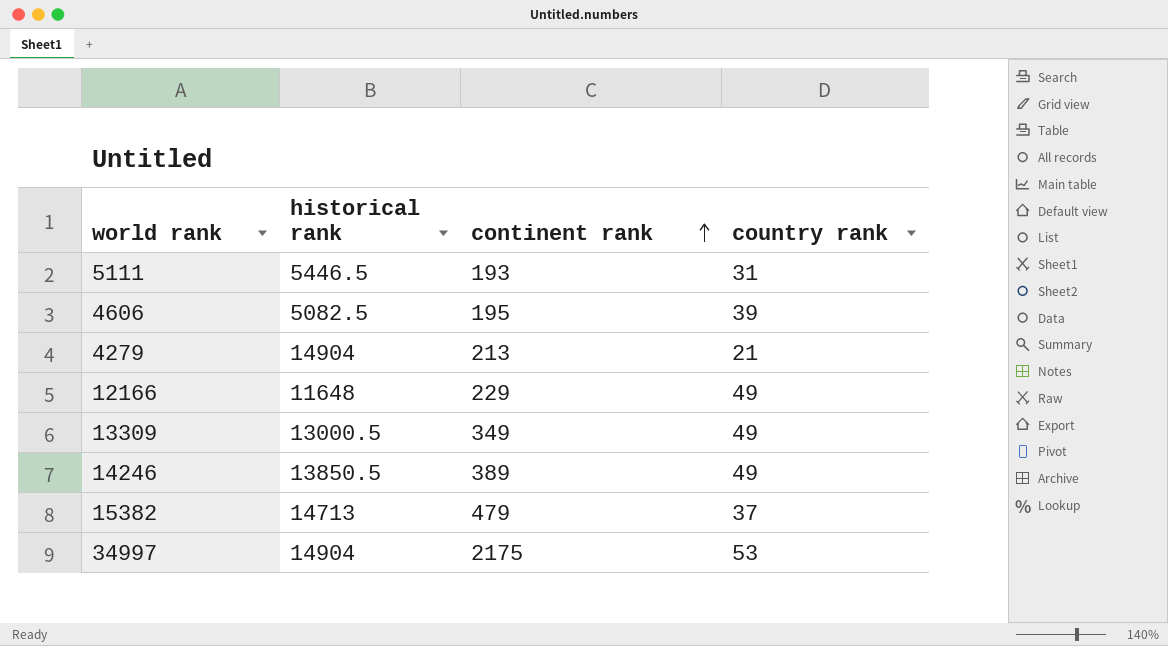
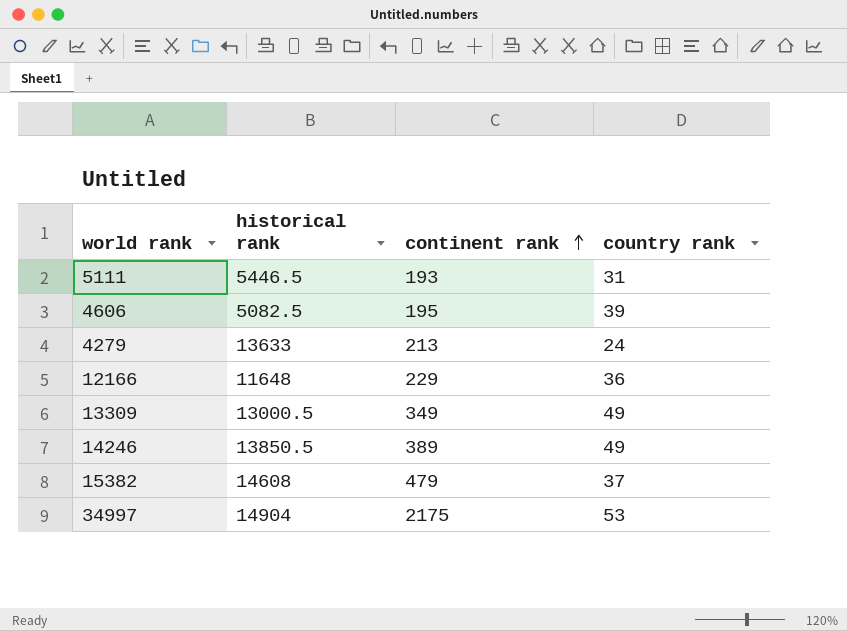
4279 | historical rank: 14904 -> 13633
4279 | country rank: 21 -> 24
12166 | country rank: 49 -> 36
15382 | historical rank: 14713 -> 14608

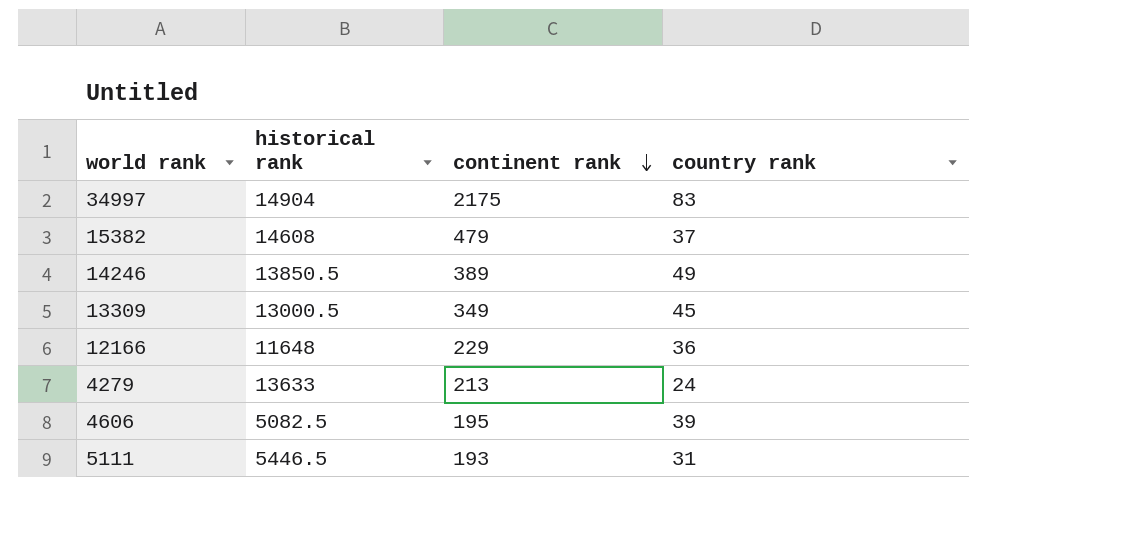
row order: continent rank ascending -> continent rank descending
34997 | country rank: 53 -> 83
13309 | country rank: 49 -> 45

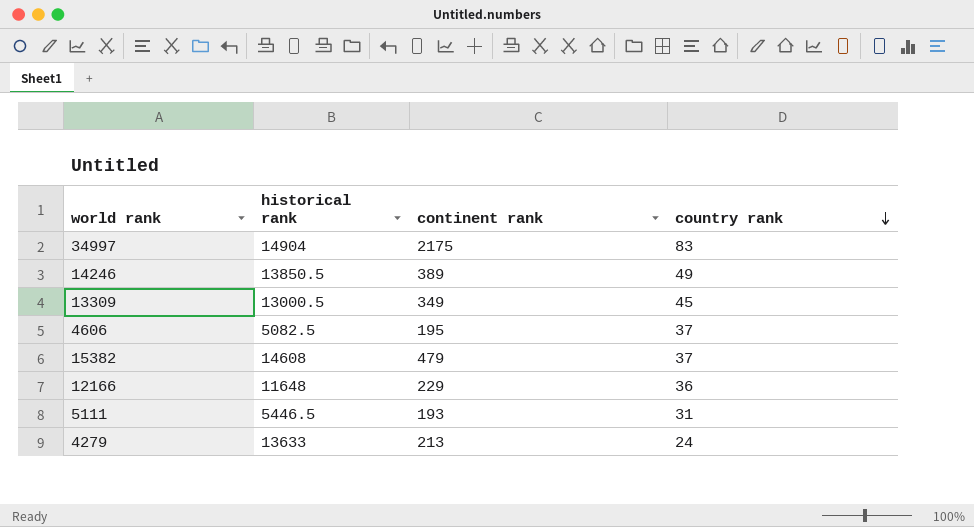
row order: continent rank descending -> country rank descending
4606 | country rank: 39 -> 37

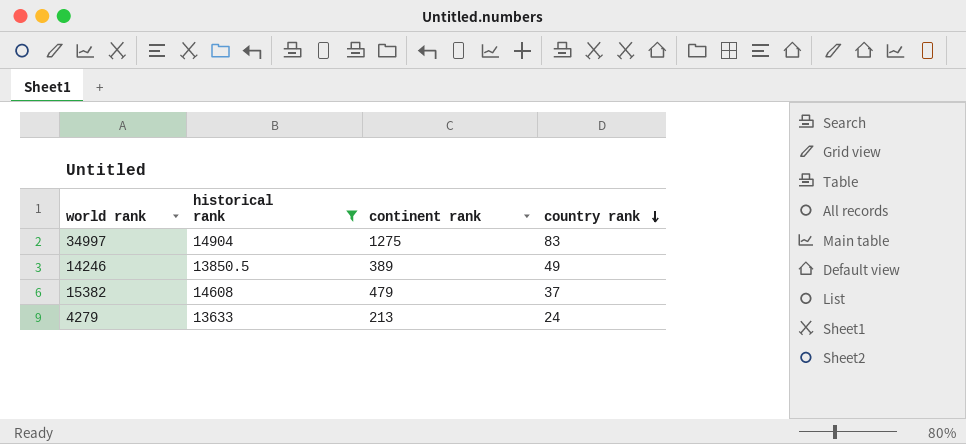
filter: none -> historical rank >= 13633
34997 | continent rank: 2175 -> 1275

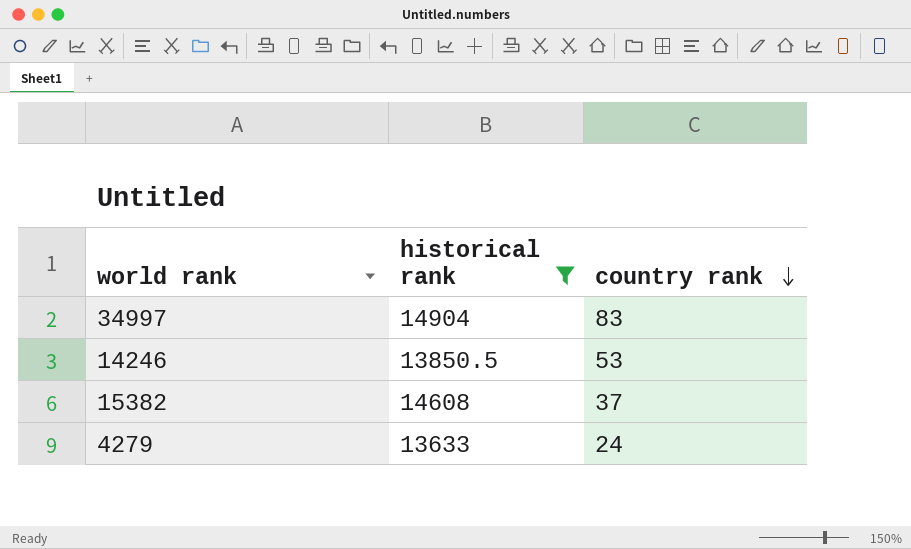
column continent rank | position: 3 -> none
14246 | country rank: 49 -> 53

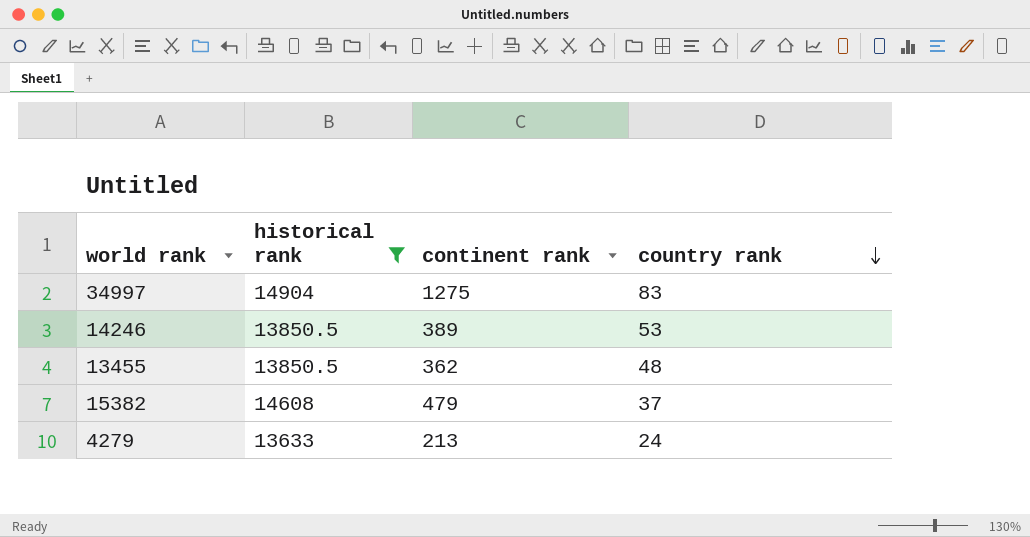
column continent rank | position: none -> 3
row 13455: none -> 13850.5 | 362 | 48

